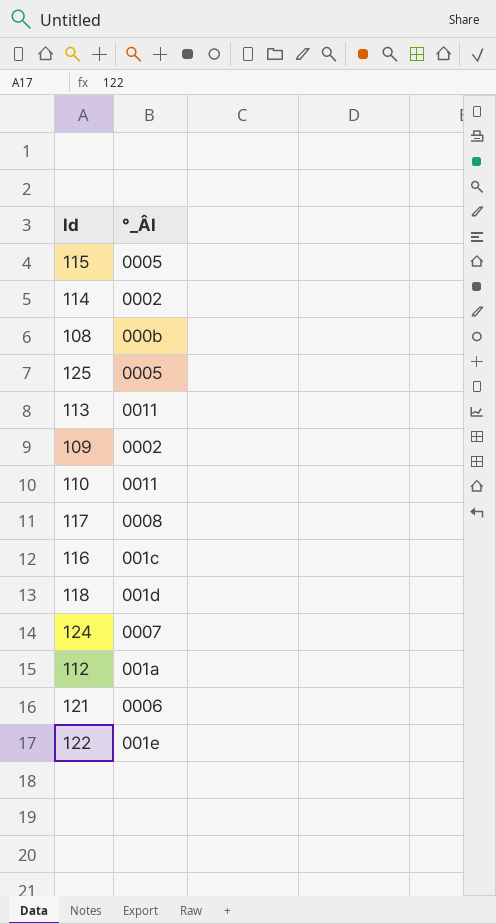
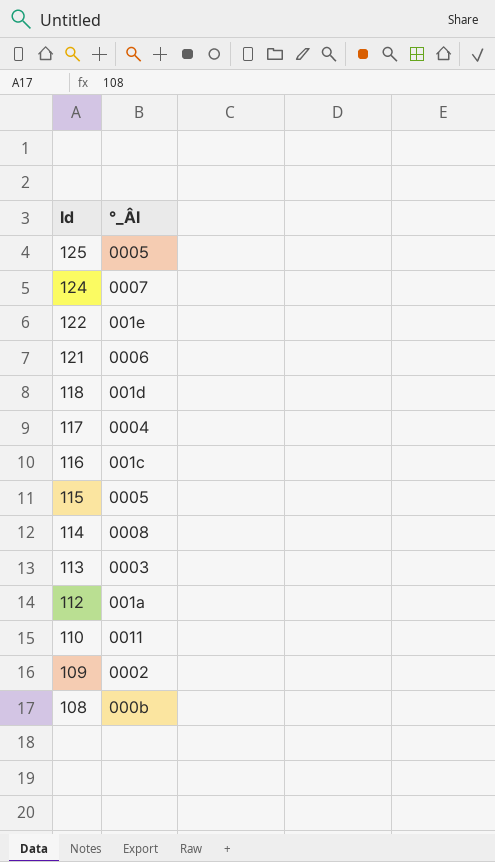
row order: none -> Id descending
117 | °_ÂI: 0008 -> 0004
114 | °_ÂI: 0002 -> 0008
113 | °_ÂI: 0011 -> 0003

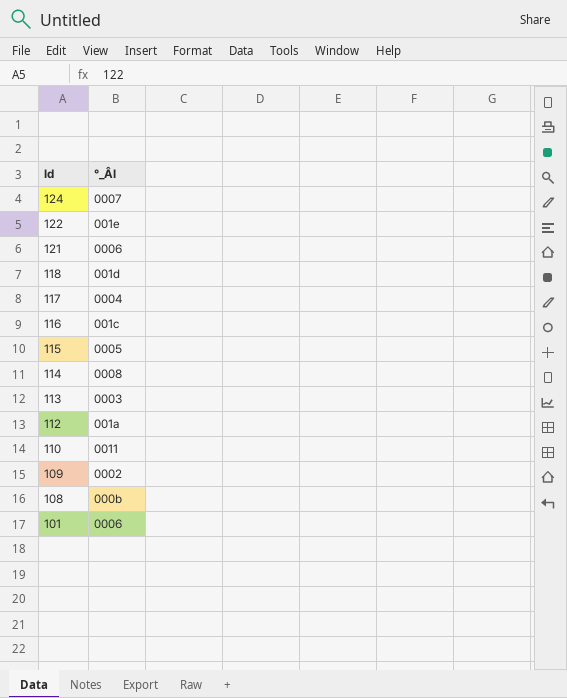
row 125: 0005 -> none
row 101: none -> 0006

